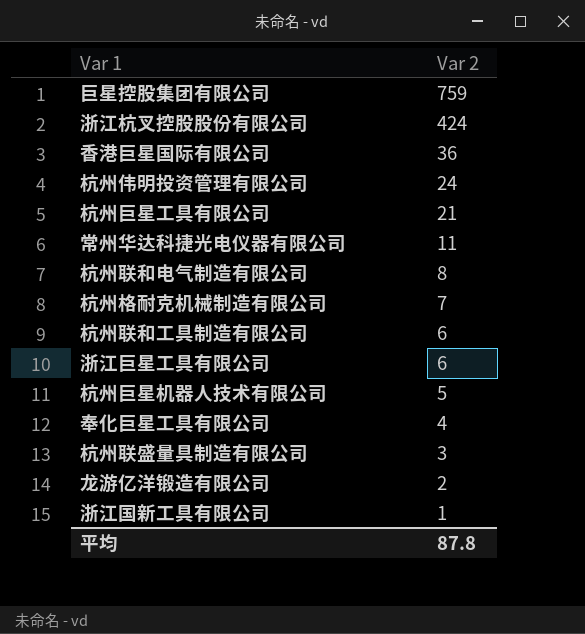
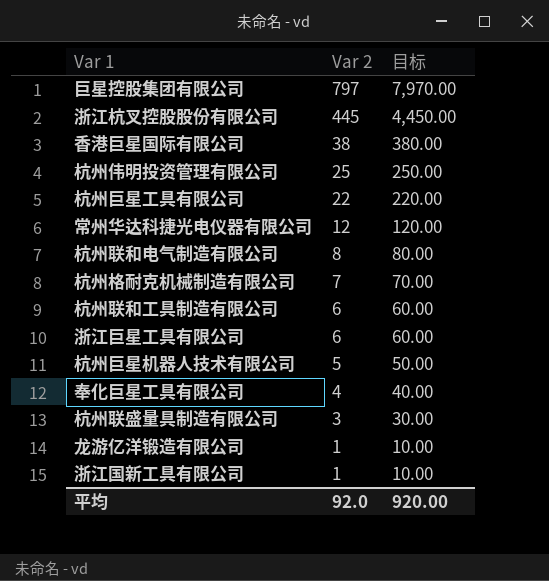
column 目标 | formula: none -> [Var 2] * 10
巨星控股集团有限公司 | Var 2: 759 -> 797
浙江杭叉控股股份有限公司 | Var 2: 424 -> 445
香港巨星国际有限公司 | Var 2: 36 -> 38
杭州伟明投资管理有限公司 | Var 2: 24 -> 25
杭州巨星工具有限公司 | Var 2: 21 -> 22
常州华达科捷光电仪器有限公司 | Var 2: 11 -> 12
龙游亿洋锻造有限公司 | Var 2: 2 -> 1
平均 | Var 2: 87.8 -> 92.0

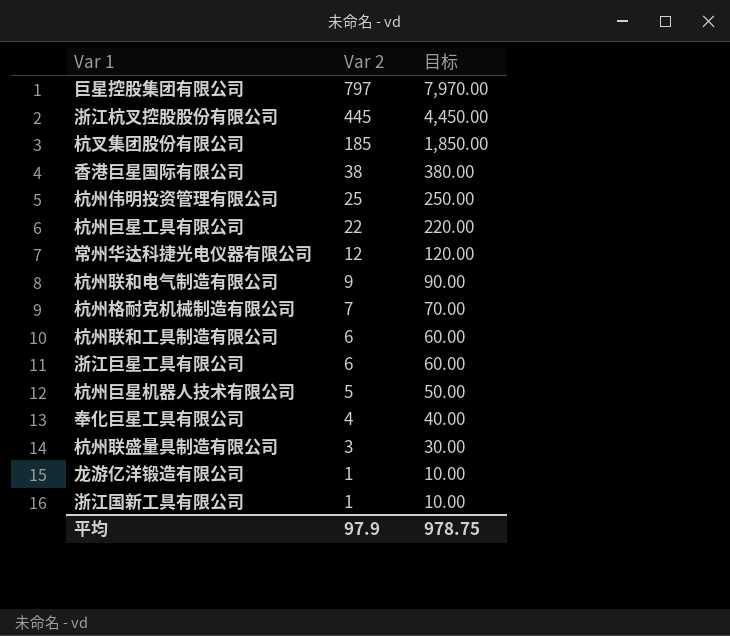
row 杭叉集团股份有限公司: none -> 185 | 1,850.00
杭州联和电气制造有限公司 | Var 2: 8 -> 9
杭州联和电气制造有限公司 | 目标: 80.00 -> 90.00
平均 | Var 2: 92.0 -> 97.9
平均 | 目标: 920.00 -> 978.75

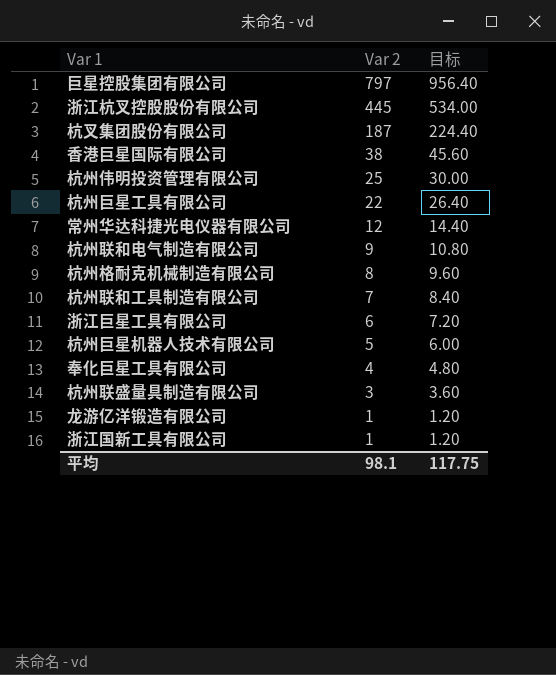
column 目标 | formula: [Var 2] * 10 -> [Var 2] * 1.2
杭叉集团股份有限公司 | Var 2: 185 -> 187
杭州格耐克机械制造有限公司 | Var 2: 7 -> 8
杭州联和工具制造有限公司 | Var 2: 6 -> 7
平均 | Var 2: 97.9 -> 98.1
平均 | 目标: 978.75 -> 117.75

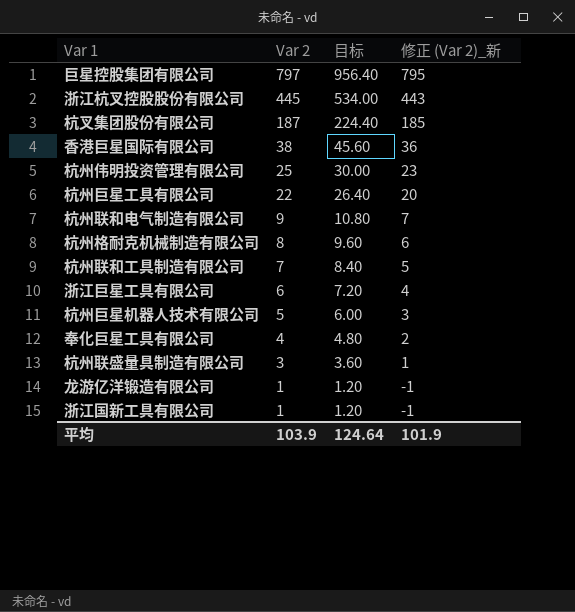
column 修正 (Var 2)_新 | formula: none -> [Var 2] - 2
row 常州华达科捷光电仪器有限公司: 12 | 14.40 -> none
平均 | Var 2: 98.1 -> 103.9
平均 | 目标: 117.75 -> 124.64

